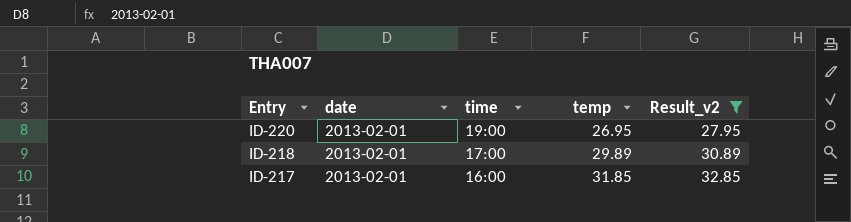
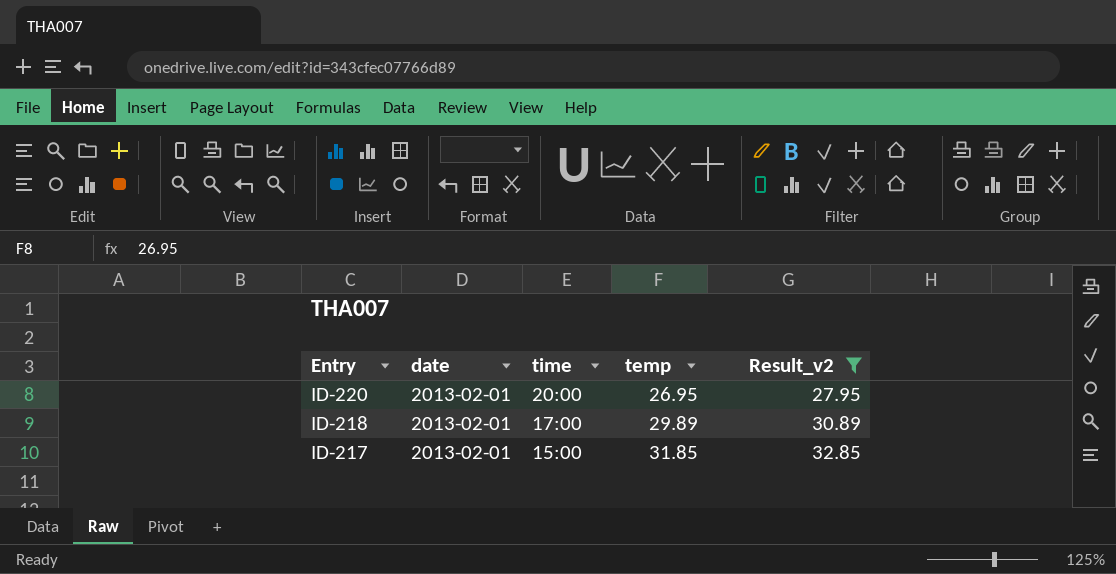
ID-220 | time: 19:00 -> 20:00
ID-217 | time: 16:00 -> 15:00

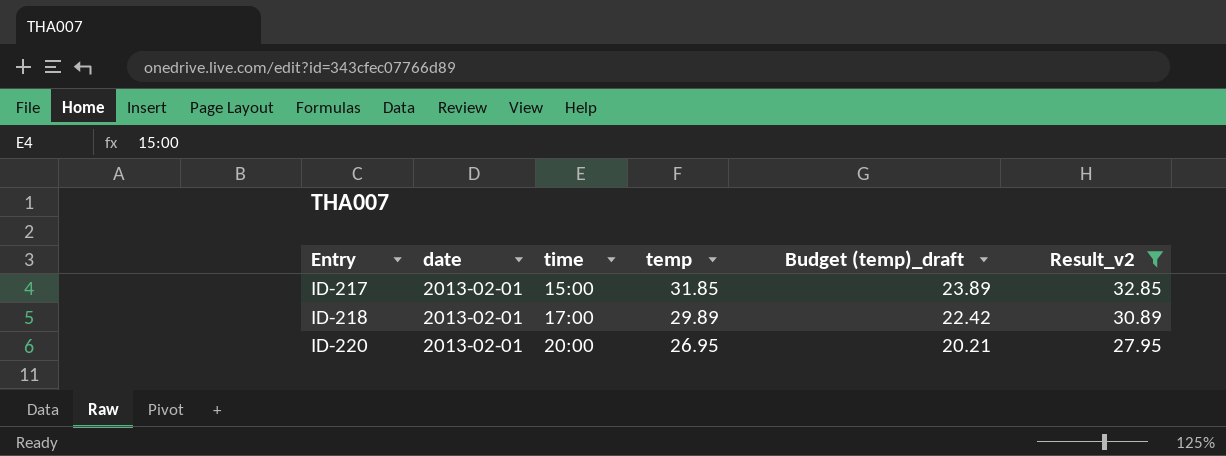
row order: Entry descending -> Entry ascending
column Budget (temp)_draft | formula: none -> [temp] * 0.75

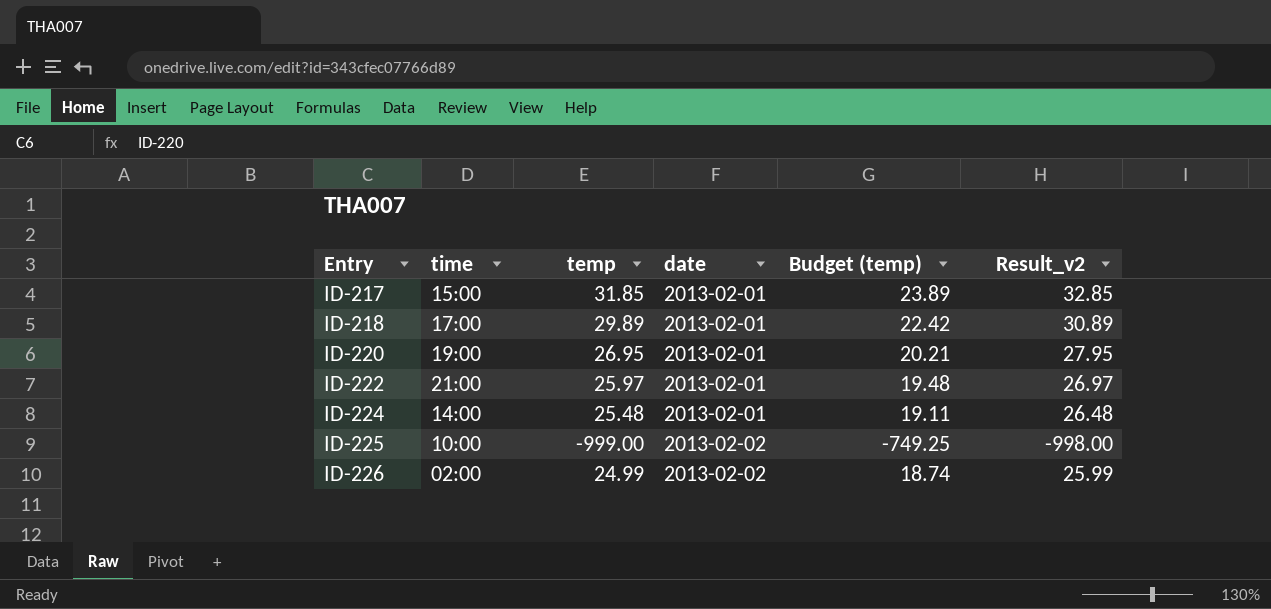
filter: Result_v2 >= 27.95 -> none
column date | position: 2 -> 4
column name: Budget (temp)_draft -> Budget (temp)
ID-220 | time: 20:00 -> 19:00

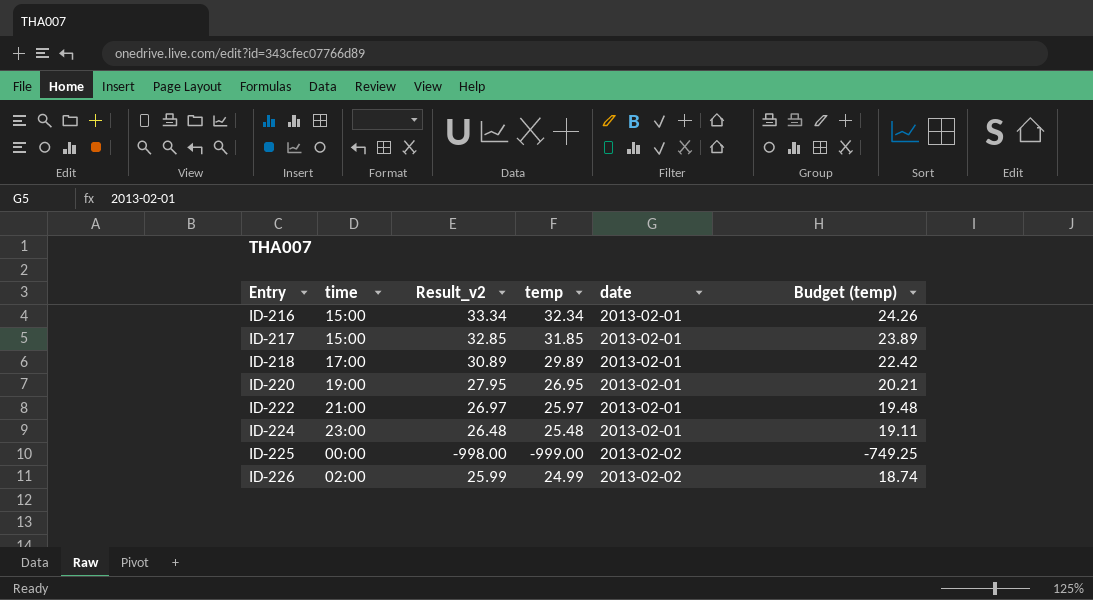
column Result_v2 | position: 6 -> 3
row ID-216: none -> 15:00 | 33.34 | 32.34 | 2013-02-01 | 24.26
ID-224 | time: 14:00 -> 23:00
ID-225 | time: 10:00 -> 00:00

